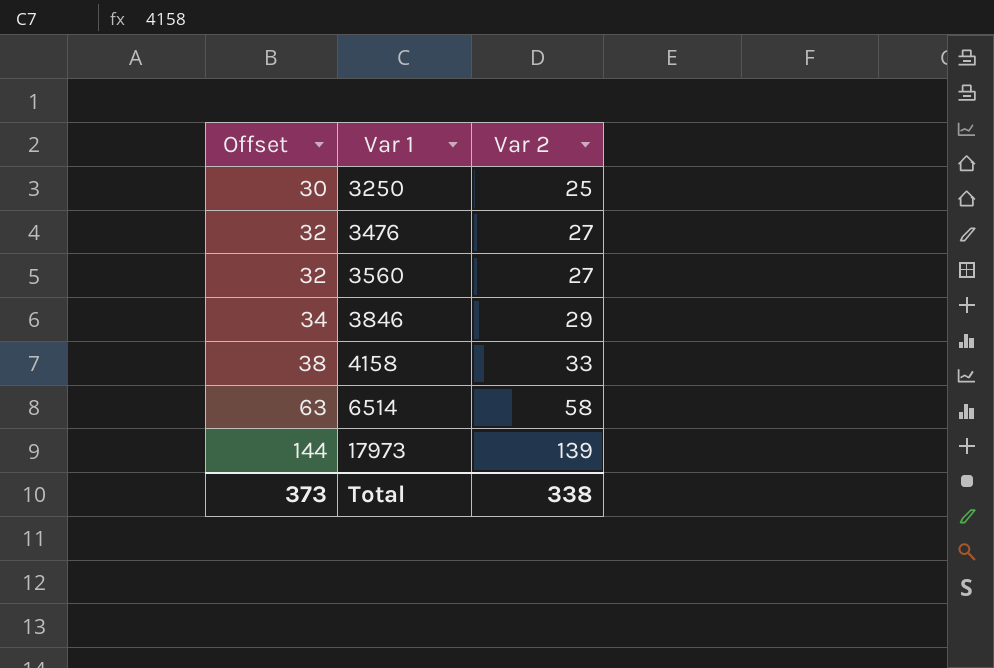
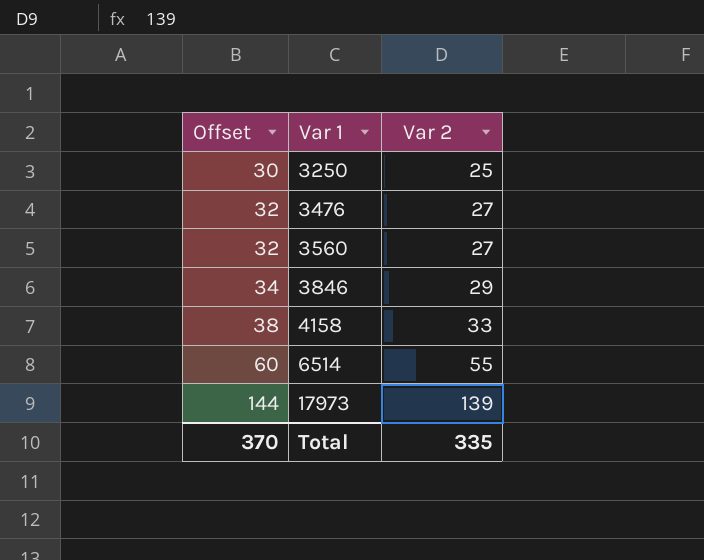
6514 | Offset: 63 -> 60
6514 | Var 2: 58 -> 55
Total | Offset: 373 -> 370
Total | Var 2: 338 -> 335

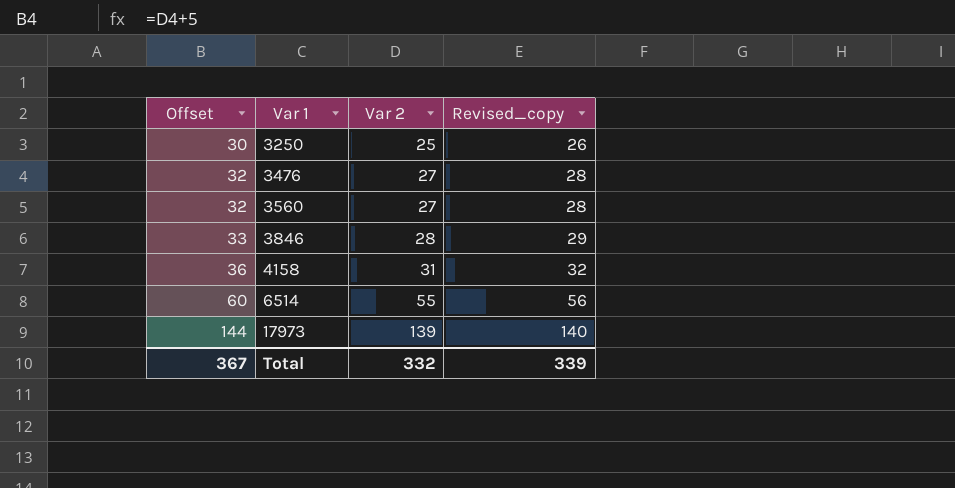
column Revised_copy | formula: none -> [Var 2] + 1
3846 | Offset: 34 -> 33
3846 | Var 2: 29 -> 28
4158 | Offset: 38 -> 36
4158 | Var 2: 33 -> 31
Total | Offset: 370 -> 367
Total | Var 2: 335 -> 332

